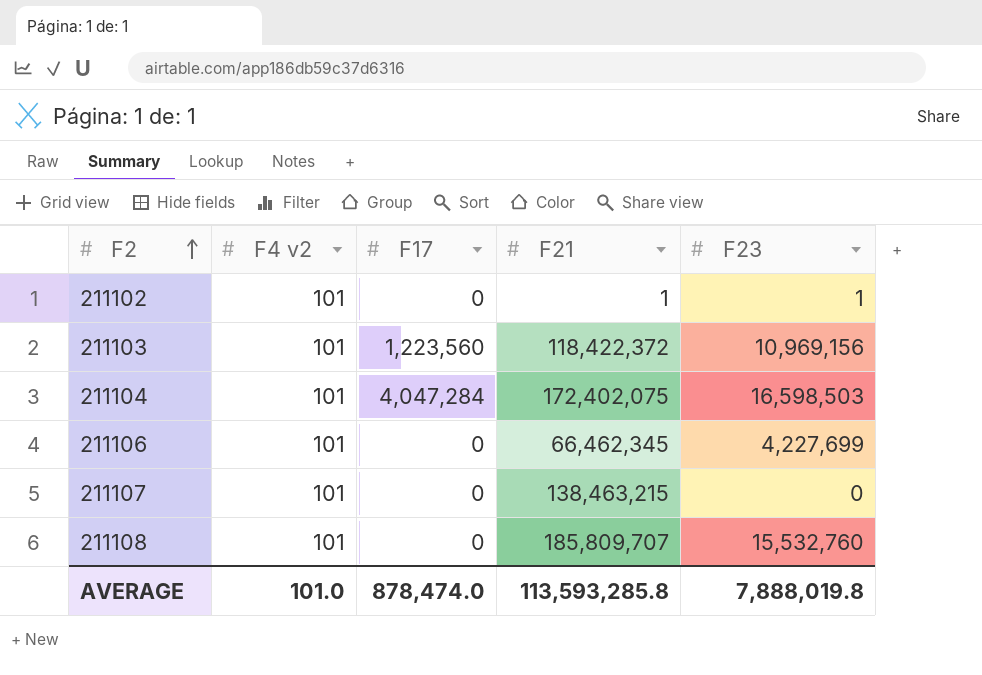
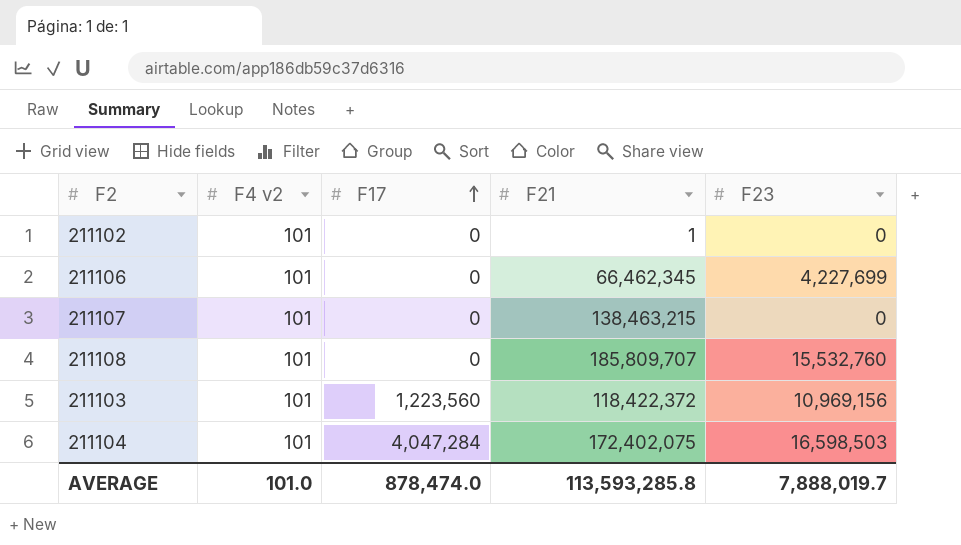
row order: F2 ascending -> F17 ascending
211102 | F23: 1 -> 0
AVERAGE | F23: 7,888,019.8 -> 7,888,019.7

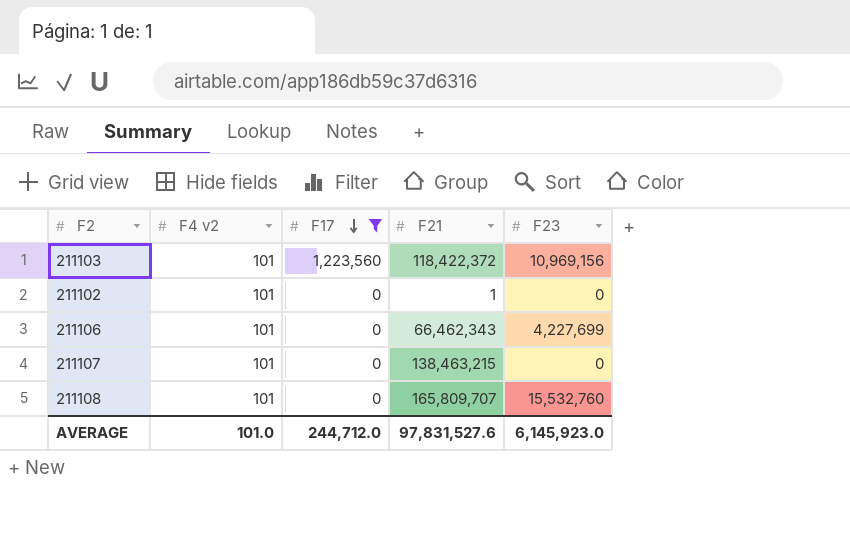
filter: none -> F17 != 4,047,284
row order: F17 ascending -> F17 descending
211106 | F21: 66,462,345 -> 66,462,343
211108 | F21: 185,809,707 -> 165,809,707
AVERAGE | F17: 878,474.0 -> 244,712.0
AVERAGE | F21: 113,593,285.8 -> 97,831,527.6
AVERAGE | F23: 7,888,019.7 -> 6,145,923.0

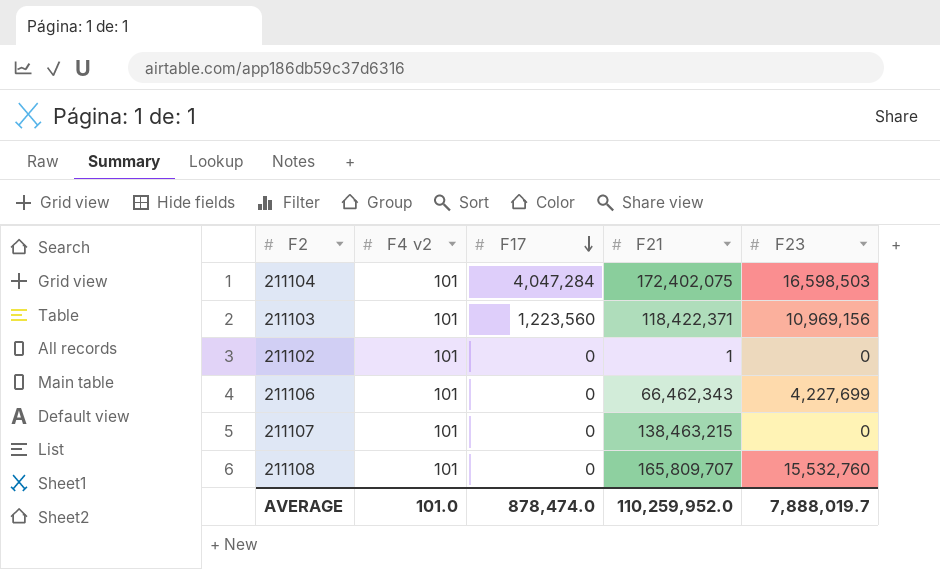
filter: F17 != 4,047,284 -> none
211103 | F21: 118,422,372 -> 118,422,371
AVERAGE | F17: 244,712.0 -> 878,474.0
AVERAGE | F21: 97,831,527.6 -> 110,259,952.0
AVERAGE | F23: 6,145,923.0 -> 7,888,019.7

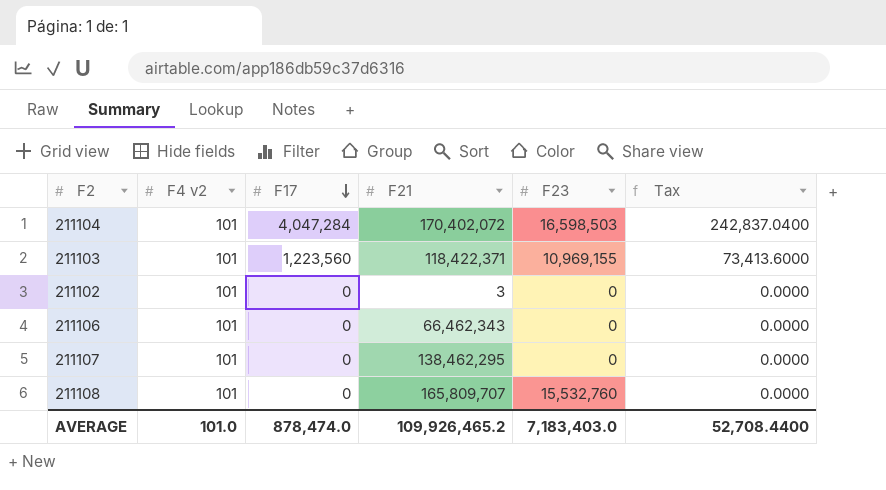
column Tax | formula: none -> [F17] * 0.06
211104 | F21: 172,402,075 -> 170,402,072
211103 | F23: 10,969,156 -> 10,969,155
211102 | F21: 1 -> 3
211106 | F23: 4,227,699 -> 0
211107 | F21: 138,463,215 -> 138,462,295
AVERAGE | F21: 110,259,952.0 -> 109,926,465.2
AVERAGE | F23: 7,888,019.7 -> 7,183,403.0

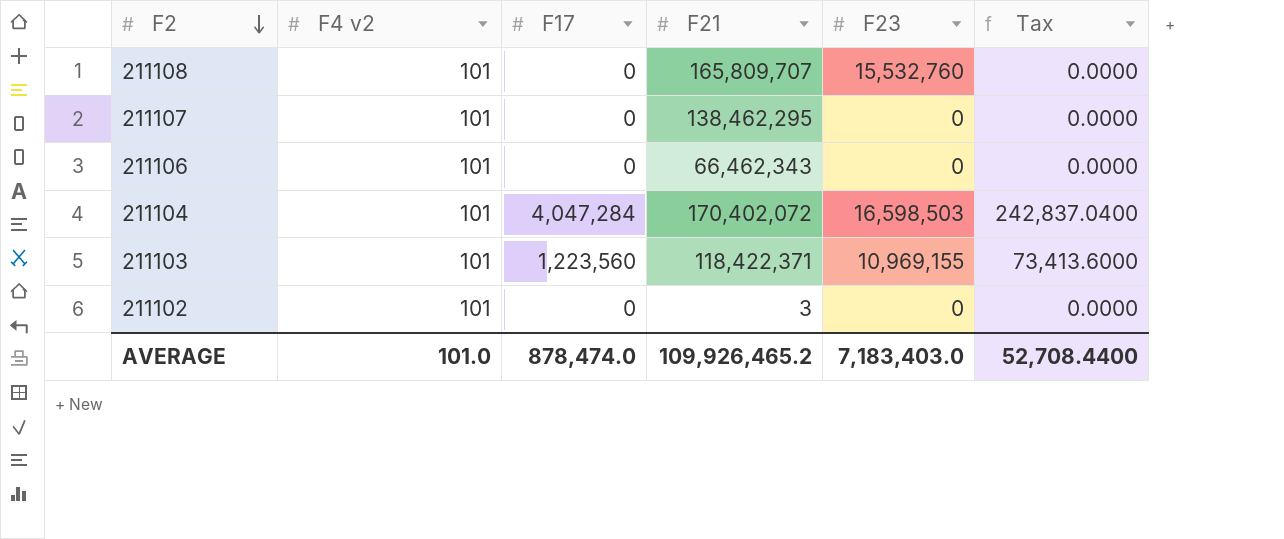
row order: F17 descending -> F2 descending

